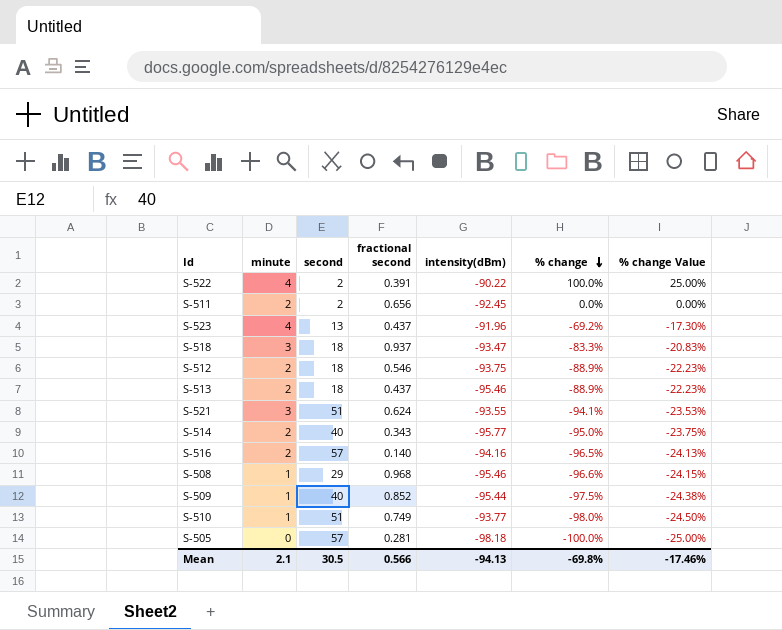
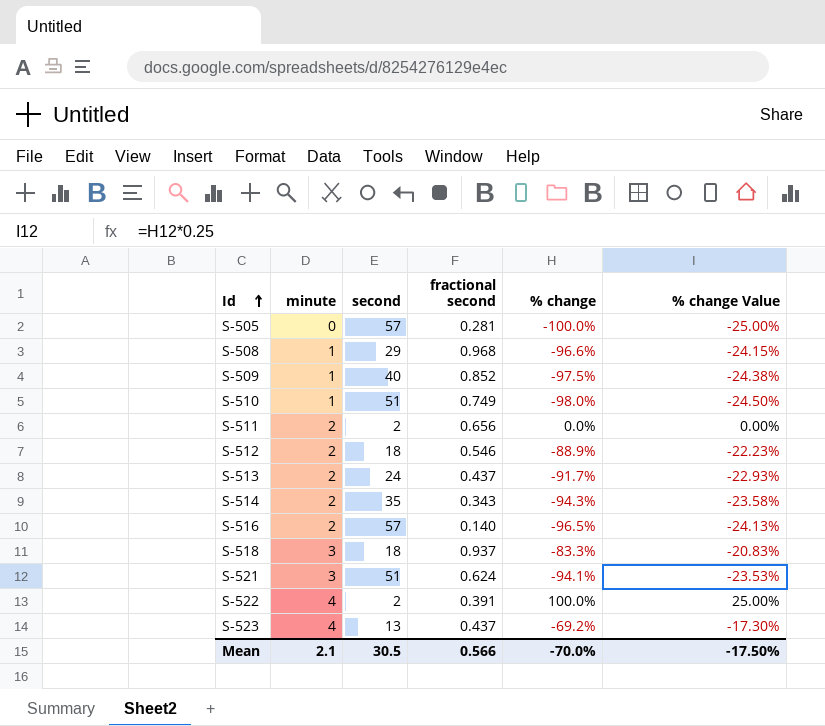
row order: % change descending -> Id ascending
column intensity(dBm) | position: 5 -> none
S-513 | second: 18 -> 24
S-513 | % change: -88.9% -> -91.7%
S-513 | % change Value: -22.23% -> -22.93%
S-514 | second: 40 -> 35
S-514 | % change: -95.0% -> -94.3%
S-514 | % change Value: -23.75% -> -23.58%
Mean | % change: -69.8% -> -70.0%
Mean | % change Value: -17.46% -> -17.50%

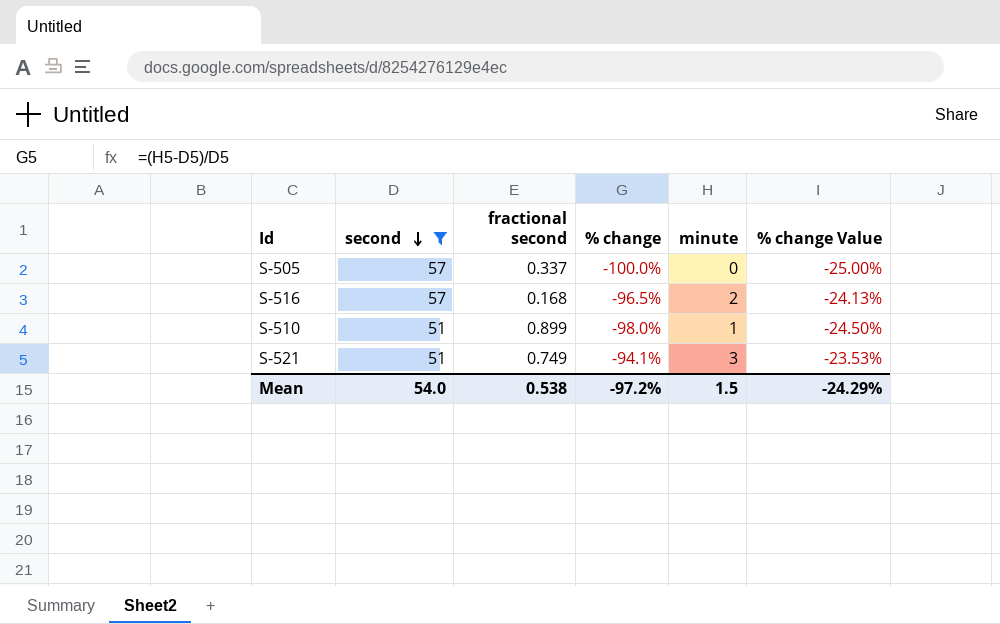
filter: none -> second >= 51
row order: Id ascending -> second descending
column minute | position: 2 -> 5
S-505 | fractional second: 0.281 -> 0.337
S-516 | fractional second: 0.140 -> 0.168
S-510 | fractional second: 0.749 -> 0.899
S-521 | fractional second: 0.624 -> 0.749
Mean | second: 30.5 -> 54.0
Mean | fractional second: 0.566 -> 0.538
Mean | % change: -70.0% -> -97.2%
Mean | minute: 2.1 -> 1.5
Mean | % change Value: -17.50% -> -24.29%

